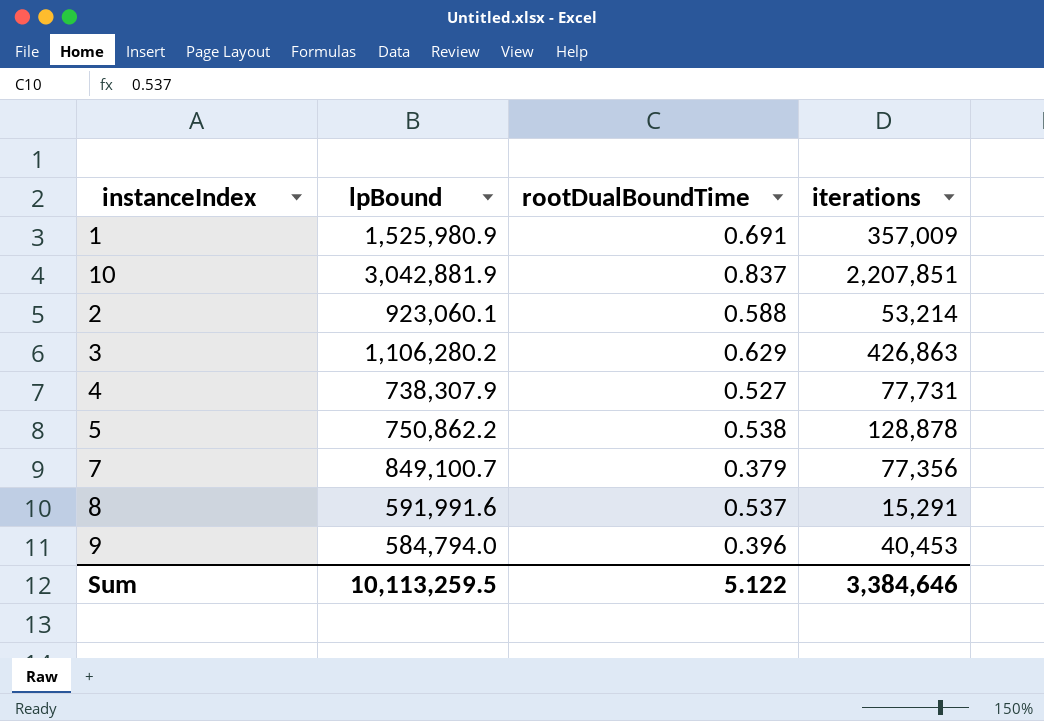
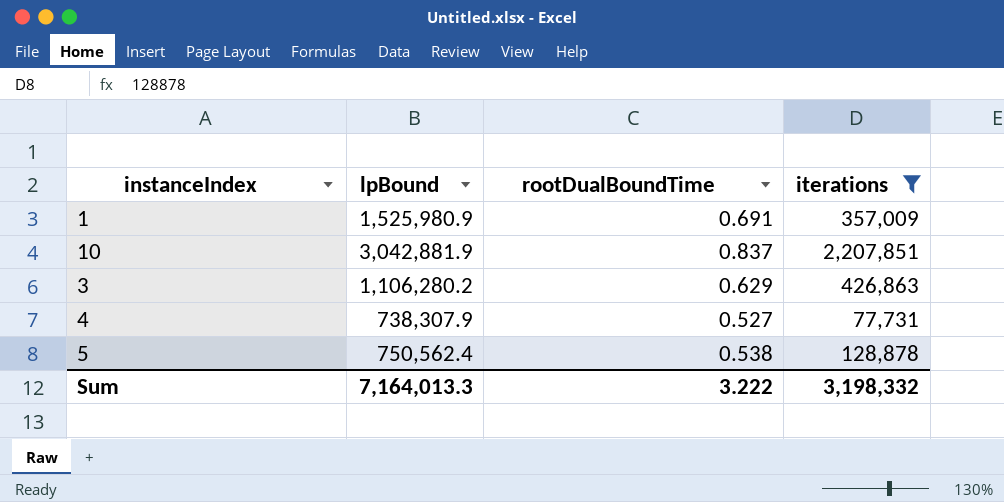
filter: none -> iterations >= 77,731
5 | lpBound: 750,862.2 -> 750,562.4
Sum | lpBound: 10,113,259.5 -> 7,164,013.3
Sum | rootDualBoundTime: 5.122 -> 3.222
Sum | iterations: 3,384,646 -> 3,198,332

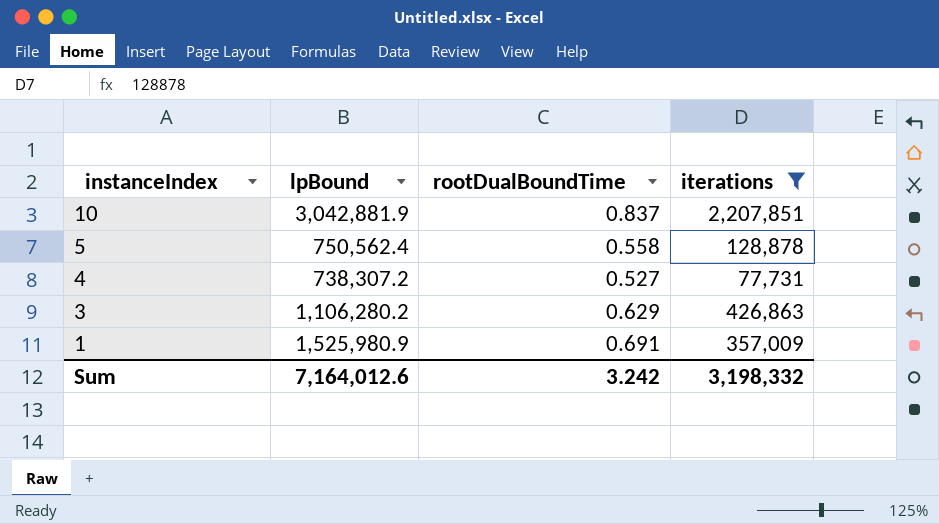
row order: none -> instanceIndex descending
5 | rootDualBoundTime: 0.538 -> 0.558
4 | lpBound: 738,307.9 -> 738,307.2
Sum | lpBound: 7,164,013.3 -> 7,164,012.6
Sum | rootDualBoundTime: 3.222 -> 3.242

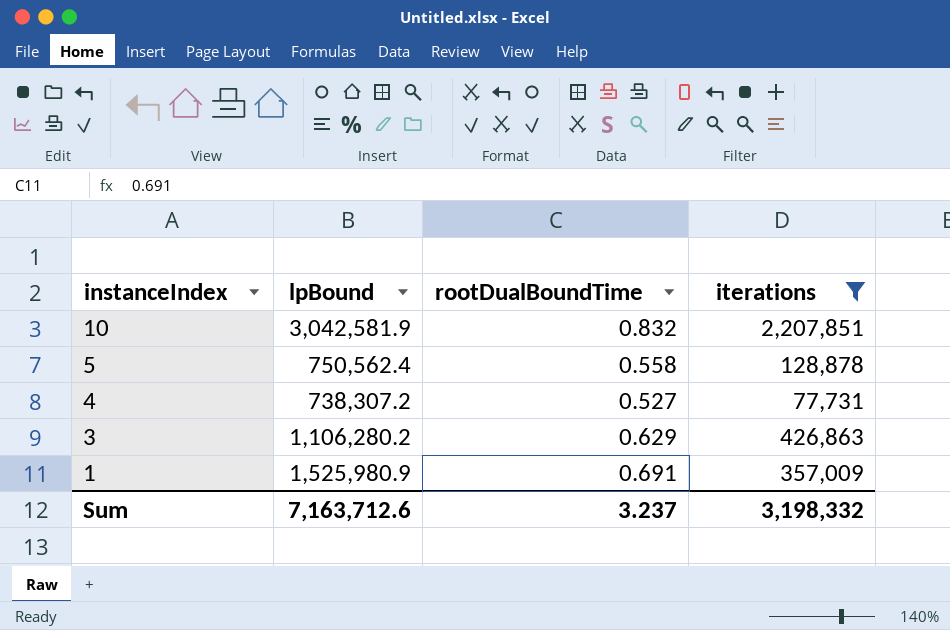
10 | lpBound: 3,042,881.9 -> 3,042,581.9
10 | rootDualBoundTime: 0.837 -> 0.832
Sum | lpBound: 7,164,012.6 -> 7,163,712.6
Sum | rootDualBoundTime: 3.242 -> 3.237

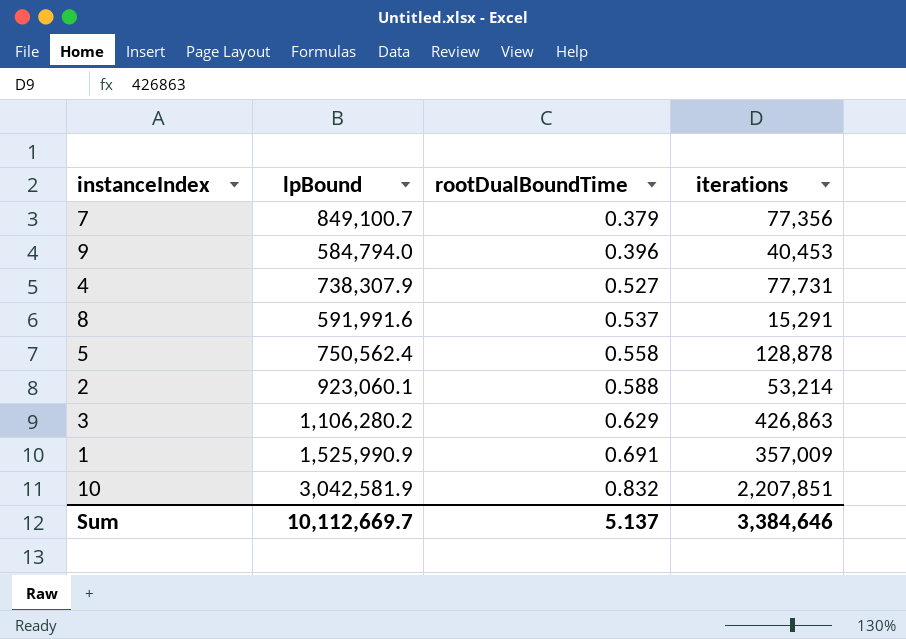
filter: iterations >= 77,731 -> none
row order: instanceIndex descending -> rootDualBoundTime ascending
4 | lpBound: 738,307.2 -> 738,307.9
1 | lpBound: 1,525,980.9 -> 1,525,990.9
Sum | lpBound: 7,163,712.6 -> 10,112,669.7
Sum | rootDualBoundTime: 3.237 -> 5.137
Sum | iterations: 3,198,332 -> 3,384,646

